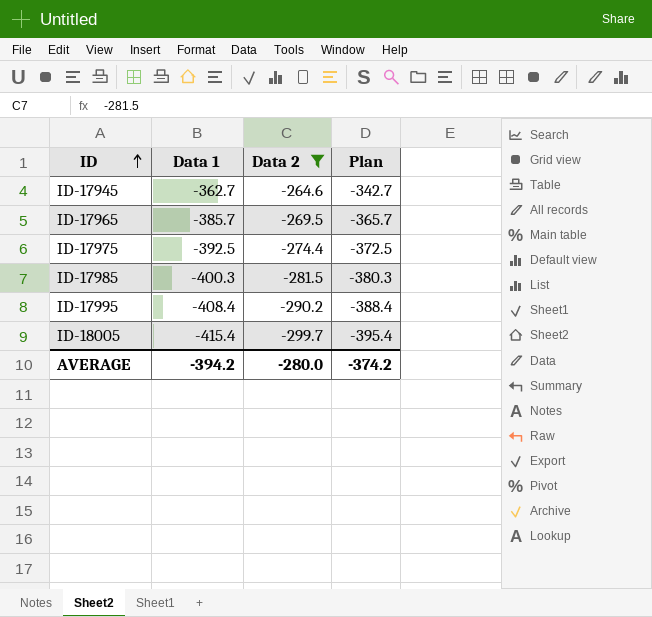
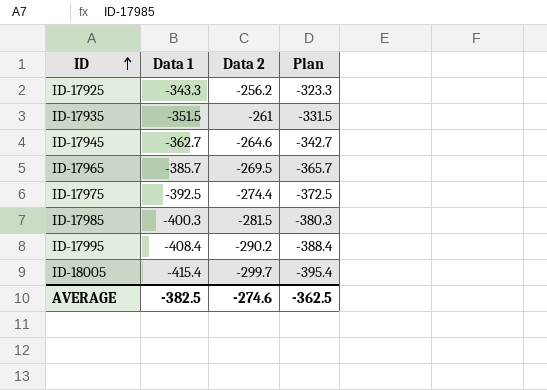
filter: Data 2 <= -264.6 -> none
AVERAGE | Data 1: -394.2 -> -382.5
AVERAGE | Data 2: -280.0 -> -274.6
AVERAGE | Plan: -374.2 -> -362.5

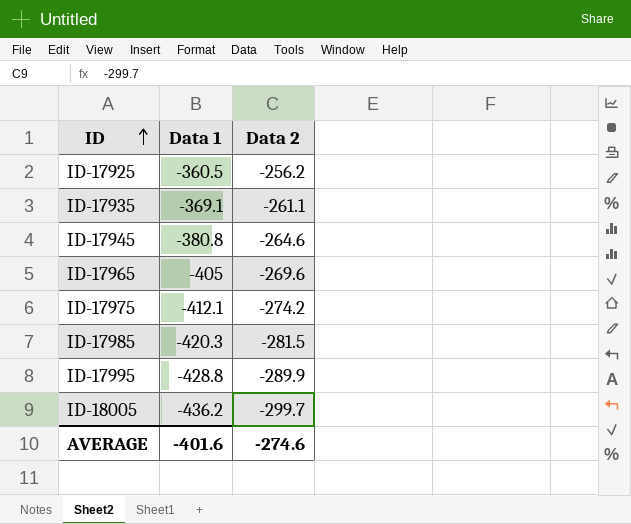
column Plan | formula: [Data 1] + 20 -> none
ID-17925 | Data 1: -343.3 -> -360.5
ID-17935 | Data 1: -351.5 -> -369.1
ID-17935 | Data 2: -261 -> -261.1
ID-17945 | Data 1: -362.7 -> -380.8
ID-17965 | Data 1: -385.7 -> -405
ID-17965 | Data 2: -269.5 -> -269.6
ID-17975 | Data 1: -392.5 -> -412.1
ID-17975 | Data 2: -274.4 -> -274.2
ID-17985 | Data 1: -400.3 -> -420.3
ID-17995 | Data 1: -408.4 -> -428.8
ID-17995 | Data 2: -290.2 -> -289.9
ID-18005 | Data 1: -415.4 -> -436.2
AVERAGE | Data 1: -382.5 -> -401.6

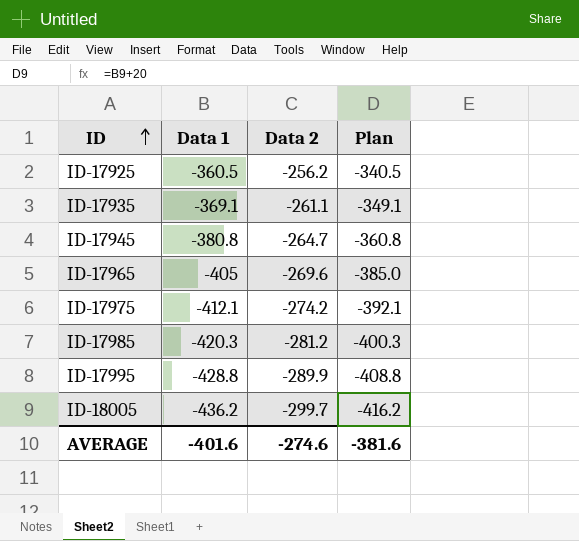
column Plan | formula: none -> [Data 1] + 20
ID-17945 | Data 2: -264.6 -> -264.7
ID-17985 | Data 2: -281.5 -> -281.2

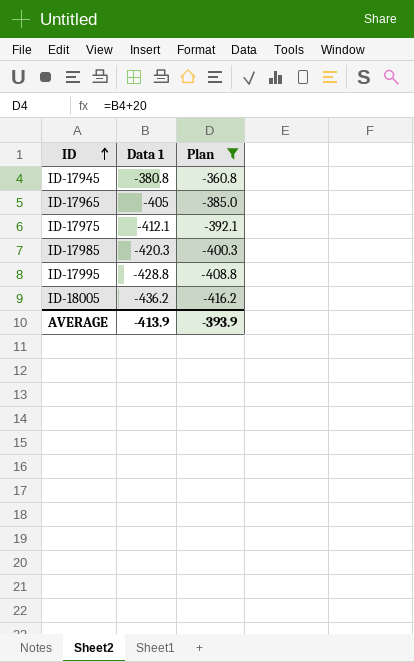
filter: none -> Plan <= -360.8
column Data 2 | position: 3 -> none
AVERAGE | Data 1: -401.6 -> -413.9
AVERAGE | Plan: -381.6 -> -393.9

